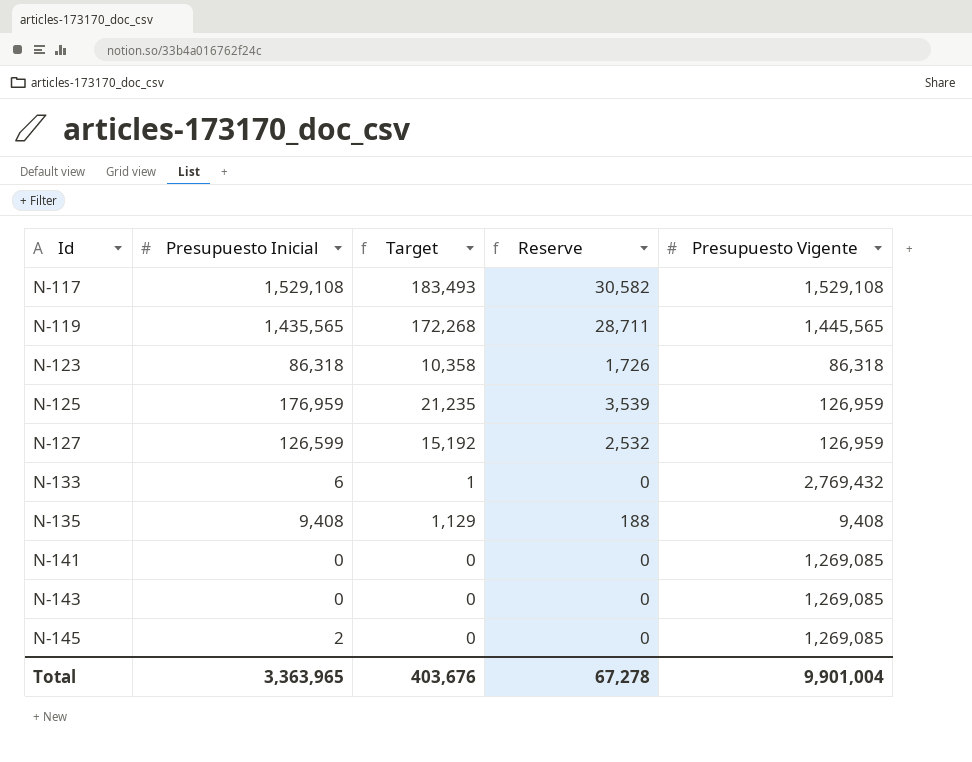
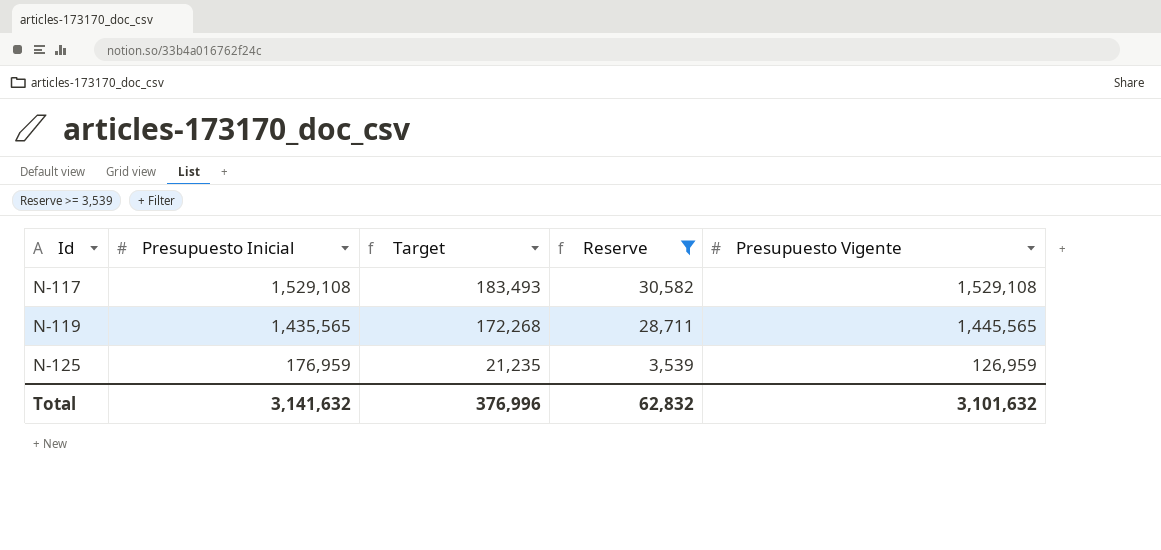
filter: none -> Reserve >= 3,539
Total | Presupuesto Inicial: 3,363,965 -> 3,141,632
Total | Target: 403,676 -> 376,996
Total | Reserve: 67,278 -> 62,832
Total | Presupuesto Vigente: 9,901,004 -> 3,101,632

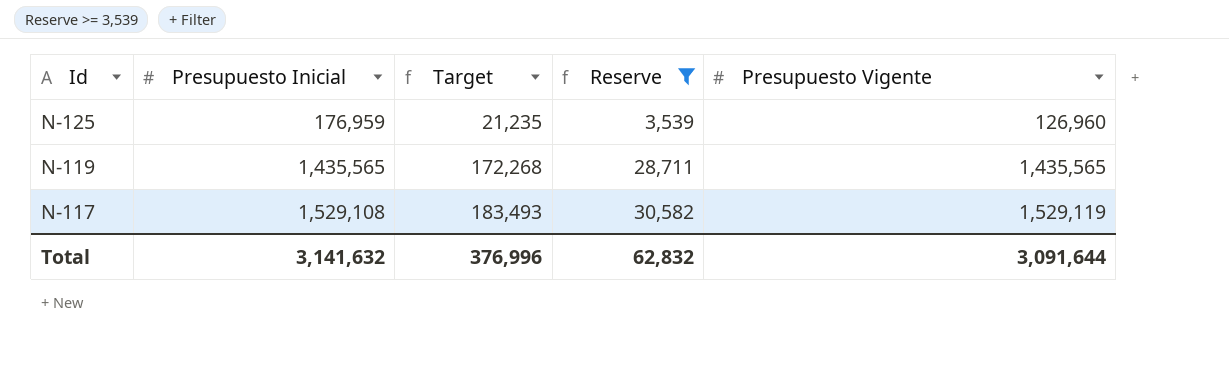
row order: Id ascending -> Id descending
N-125 | Presupuesto Vigente: 126,959 -> 126,960
N-119 | Presupuesto Vigente: 1,445,565 -> 1,435,565
N-117 | Presupuesto Vigente: 1,529,108 -> 1,529,119
Total | Presupuesto Vigente: 3,101,632 -> 3,091,644

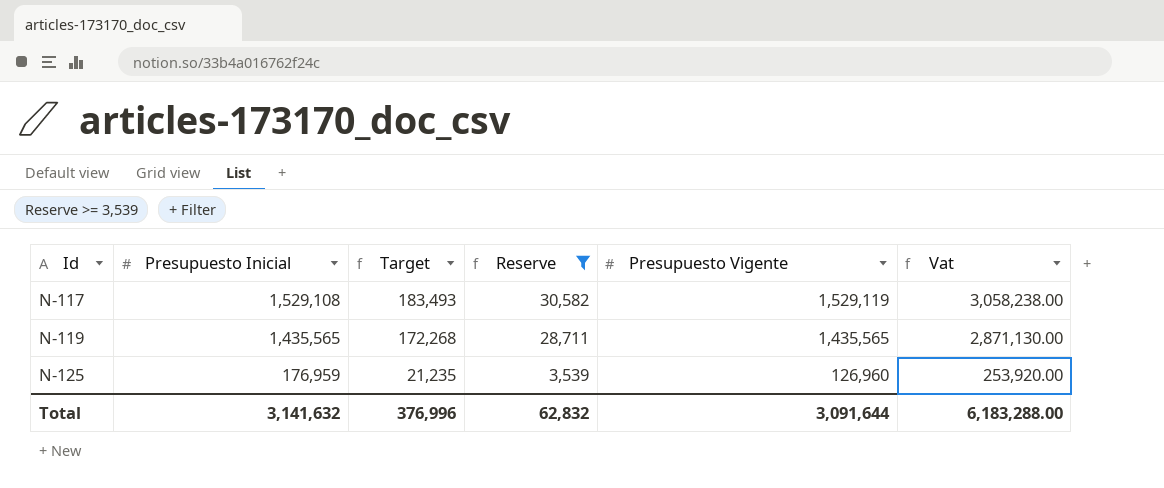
row order: Id descending -> Id ascending
column Vat | formula: none -> [Presupuesto Vigente] * 2

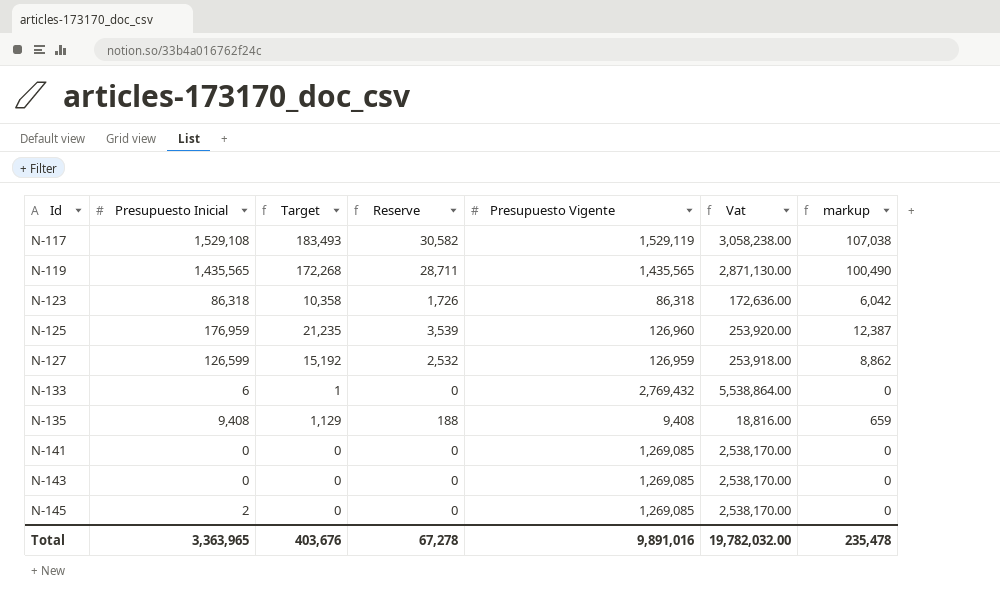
filter: Reserve >= 3,539 -> none
column markup | formula: none -> [Presupuesto Inicial] * 0.07
Total | Presupuesto Inicial: 3,141,632 -> 3,363,965
Total | Target: 376,996 -> 403,676
Total | Reserve: 62,832 -> 67,278
Total | Presupuesto Vigente: 3,091,644 -> 9,891,016
Total | Vat: 6,183,288.00 -> 19,782,032.00

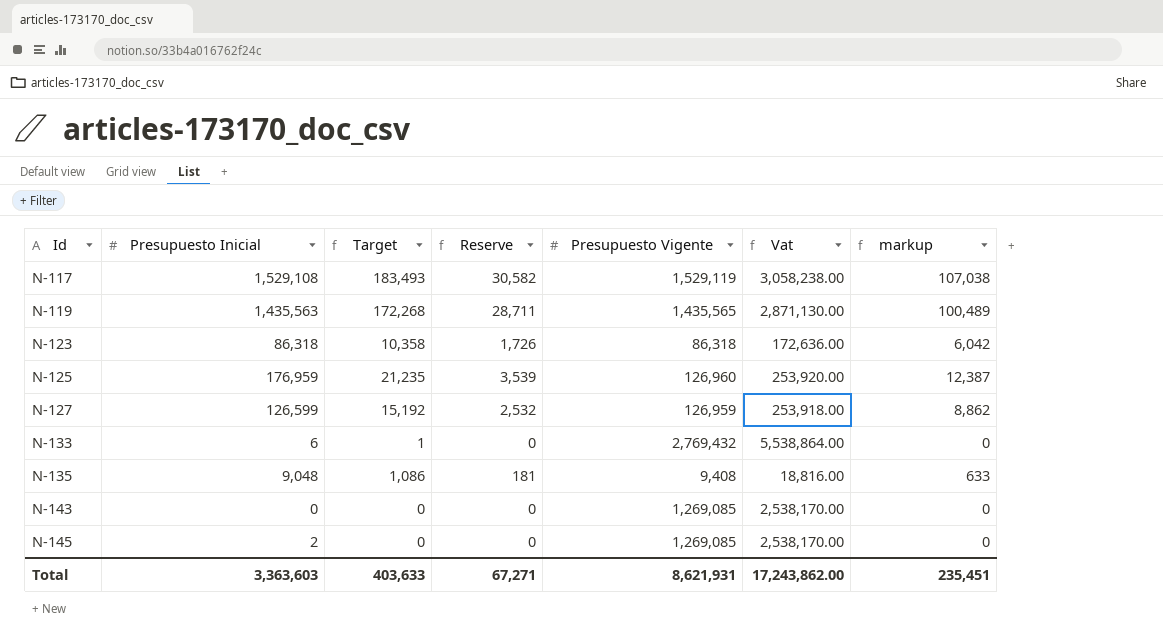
row N-141: 0 | 0 | 0 | 1,269,085 | 2,538,170.00 | 0 -> none
N-119 | Presupuesto Inicial: 1,435,565 -> 1,435,563
N-119 | markup: 100,490 -> 100,489
N-135 | Presupuesto Inicial: 9,408 -> 9,048
N-135 | Target: 1,129 -> 1,086
N-135 | Reserve: 188 -> 181
N-135 | markup: 659 -> 633
Total | Presupuesto Inicial: 3,363,965 -> 3,363,603
Total | Target: 403,676 -> 403,633
Total | Reserve: 67,278 -> 67,271
Total | Presupuesto Vigente: 9,891,016 -> 8,621,931
Total | Vat: 19,782,032.00 -> 17,243,862.00
Total | markup: 235,478 -> 235,451

